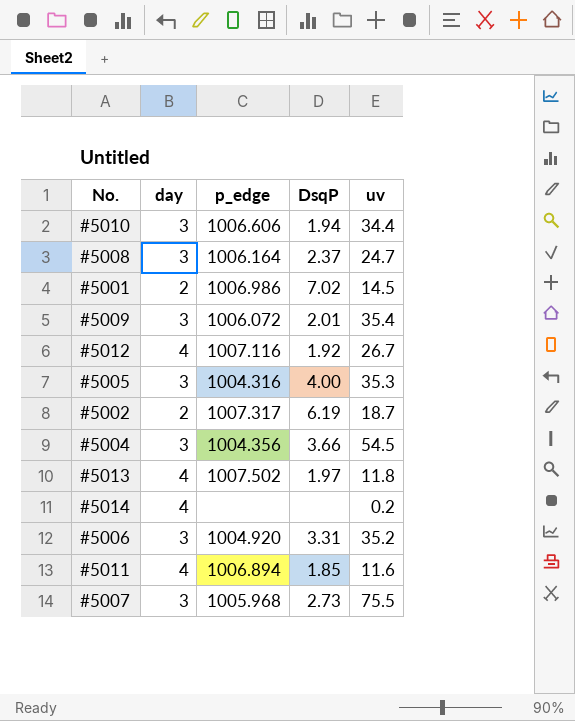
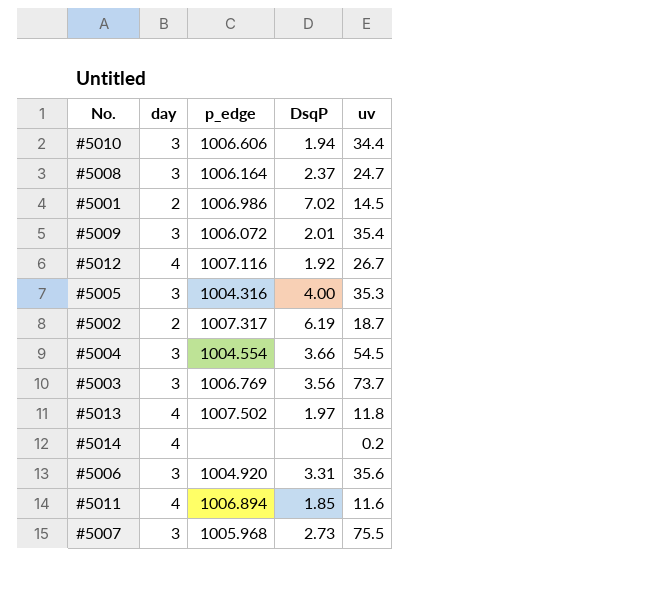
#5004 | p_edge: 1004.356 -> 1004.554
row #5003: none -> 3 | 1006.769 | 3.56 | 73.7
#5006 | uv: 35.2 -> 35.6

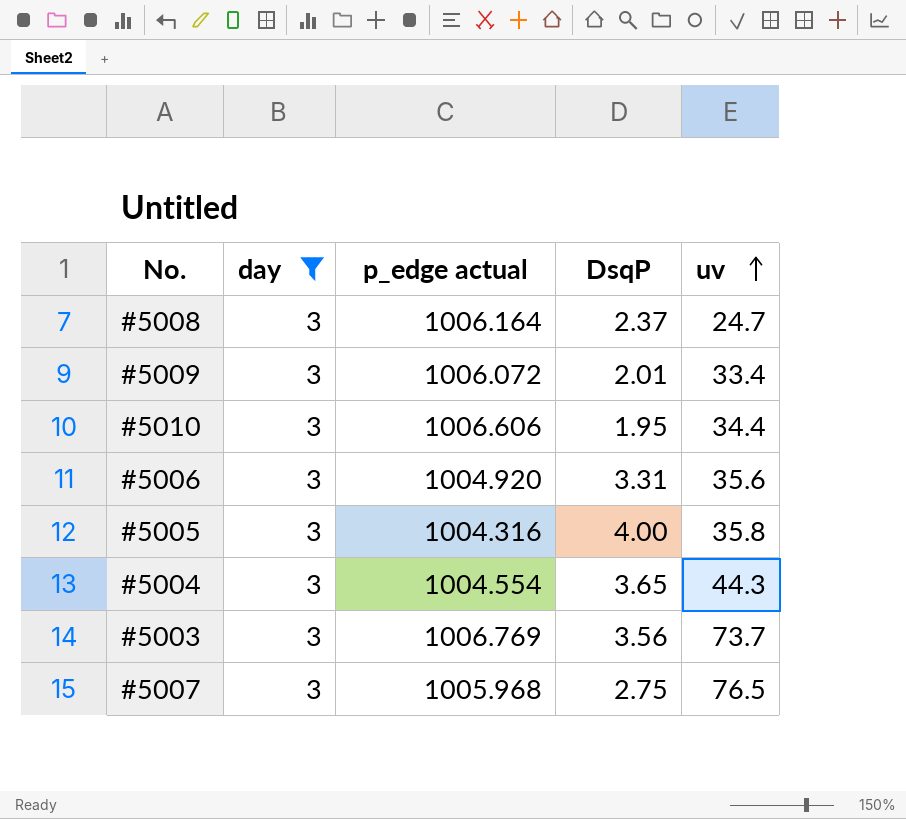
filter: none -> day = 3
row order: none -> uv ascending
column name: p_edge -> p_edge actual
#5009 | uv: 35.4 -> 33.4
#5010 | DsqP: 1.94 -> 1.95
#5005 | uv: 35.3 -> 35.8
#5004 | DsqP: 3.66 -> 3.65
#5004 | uv: 54.5 -> 44.3
#5007 | DsqP: 2.73 -> 2.75
#5007 | uv: 75.5 -> 76.5

